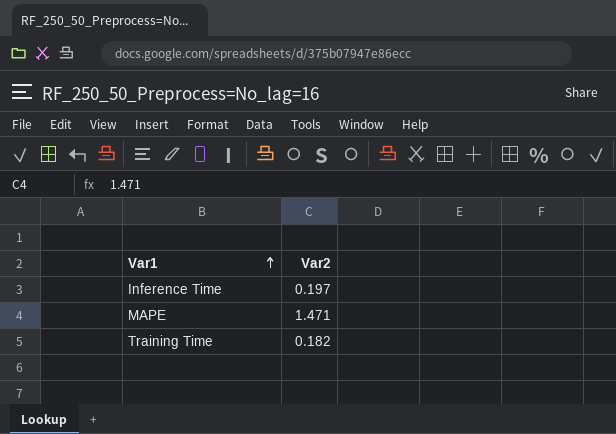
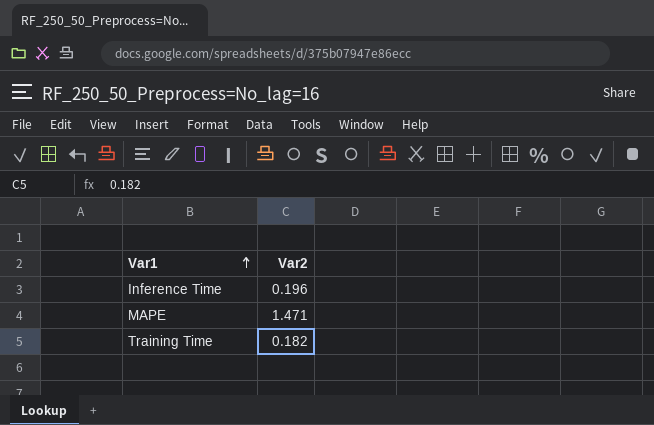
Inference Time | Var2: 0.197 -> 0.196

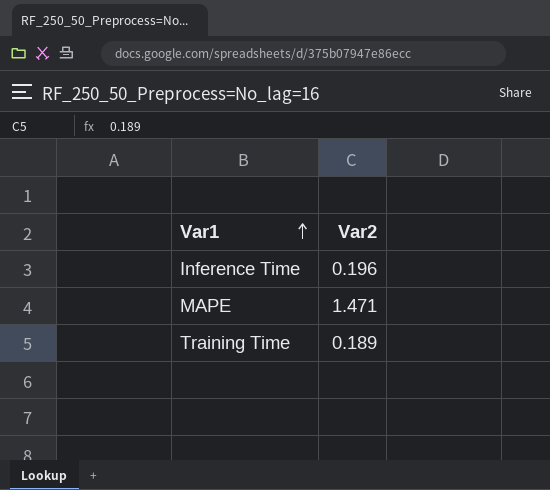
Training Time | Var2: 0.182 -> 0.189

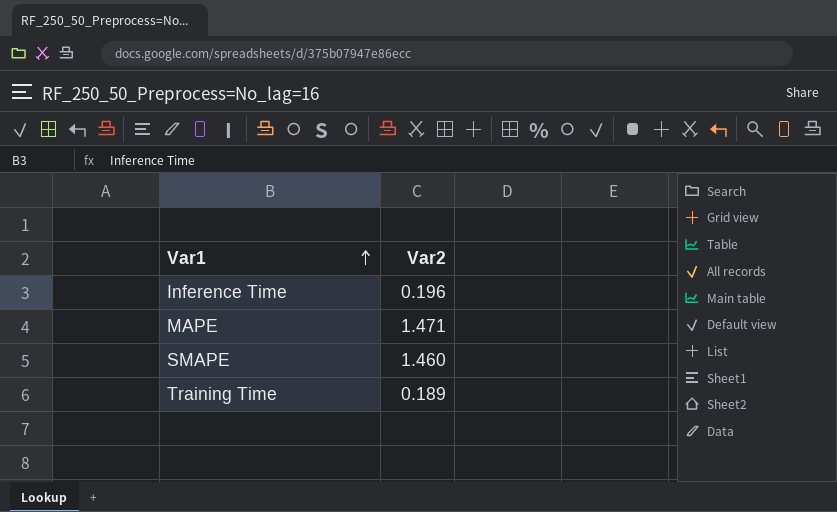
row SMAPE: none -> 1.460

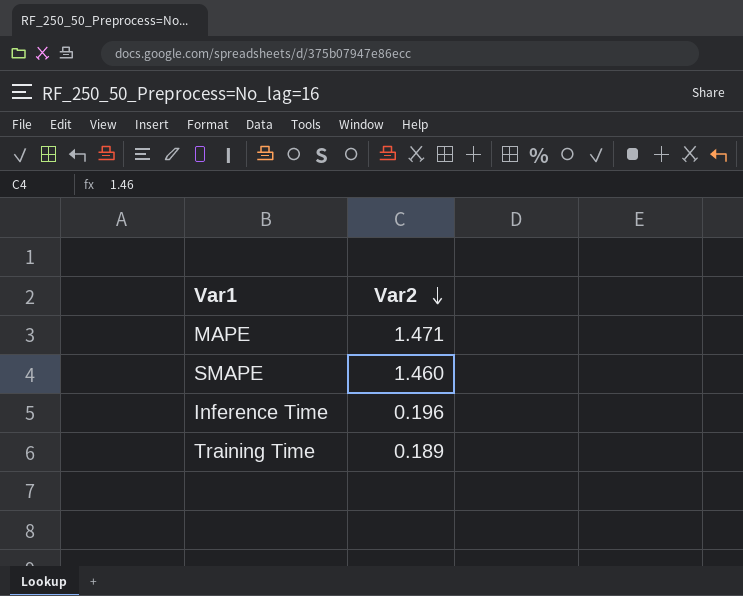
row order: Var1 ascending -> Var2 descending

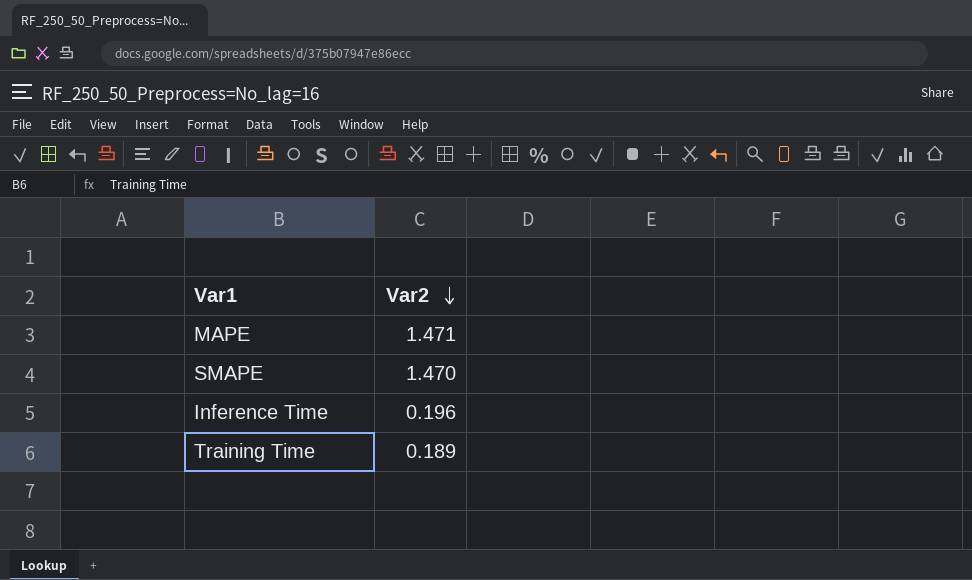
SMAPE | Var2: 1.460 -> 1.470

